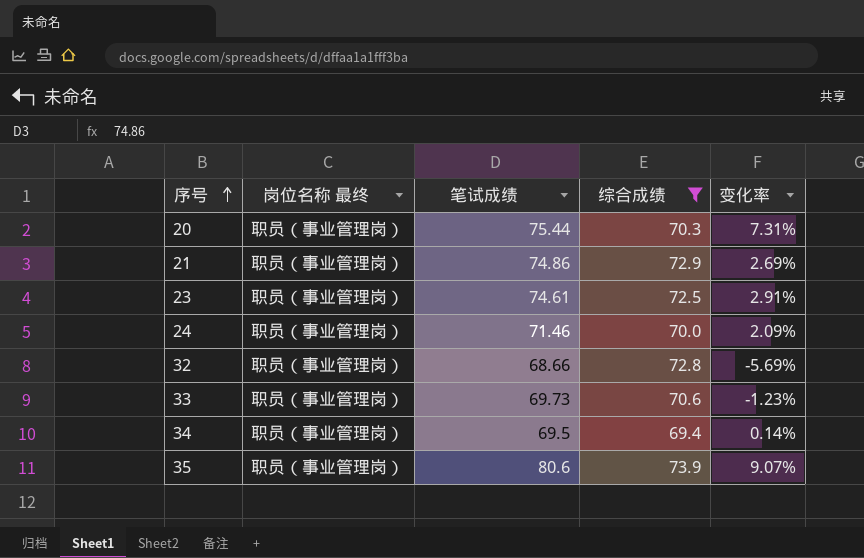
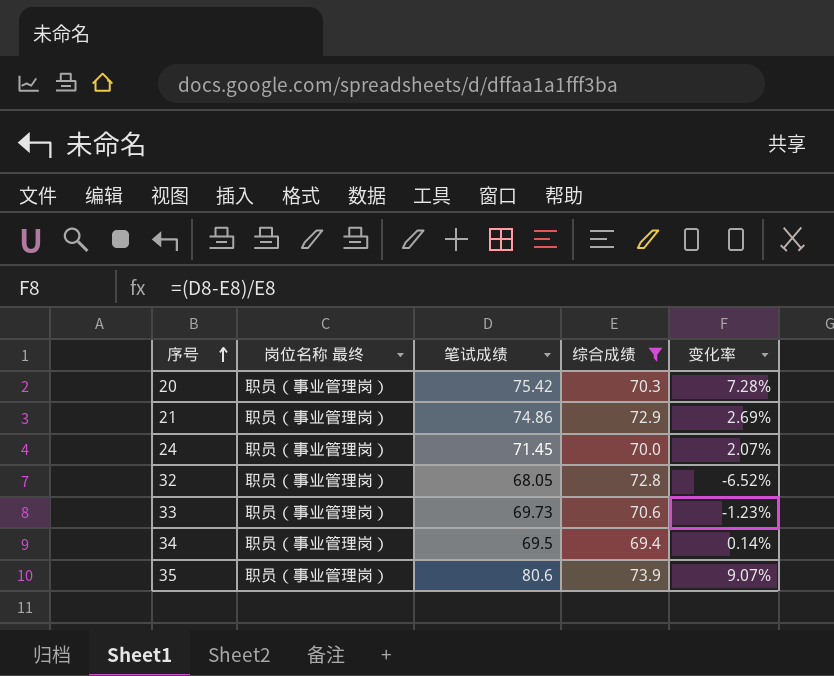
row 23: 职员（事业管理岗） | 74.61 | 72.5 | 2.91% -> none
20 | 笔试成绩: 75.44 -> 75.42
20 | 变化率: 7.31% -> 7.28%
24 | 笔试成绩: 71.46 -> 71.45
24 | 变化率: 2.09% -> 2.07%
32 | 笔试成绩: 68.66 -> 68.05
32 | 变化率: -5.69% -> -6.52%

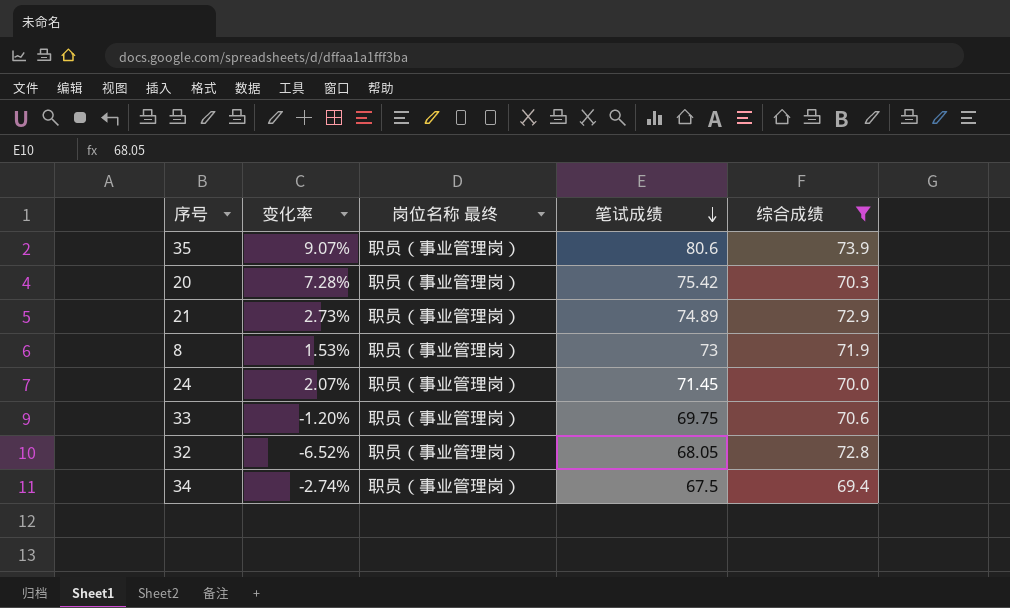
row order: 序号 ascending -> 笔试成绩 descending
column 变化率 | position: 5 -> 2
21 | 变化率: 2.69% -> 2.73%
21 | 笔试成绩: 74.86 -> 74.89
row 8: none -> 1.53% | 职员（事业管理岗） | 73 | 71.9
33 | 变化率: -1.23% -> -1.20%
33 | 笔试成绩: 69.73 -> 69.75
34 | 变化率: 0.14% -> -2.74%
34 | 笔试成绩: 69.5 -> 67.5

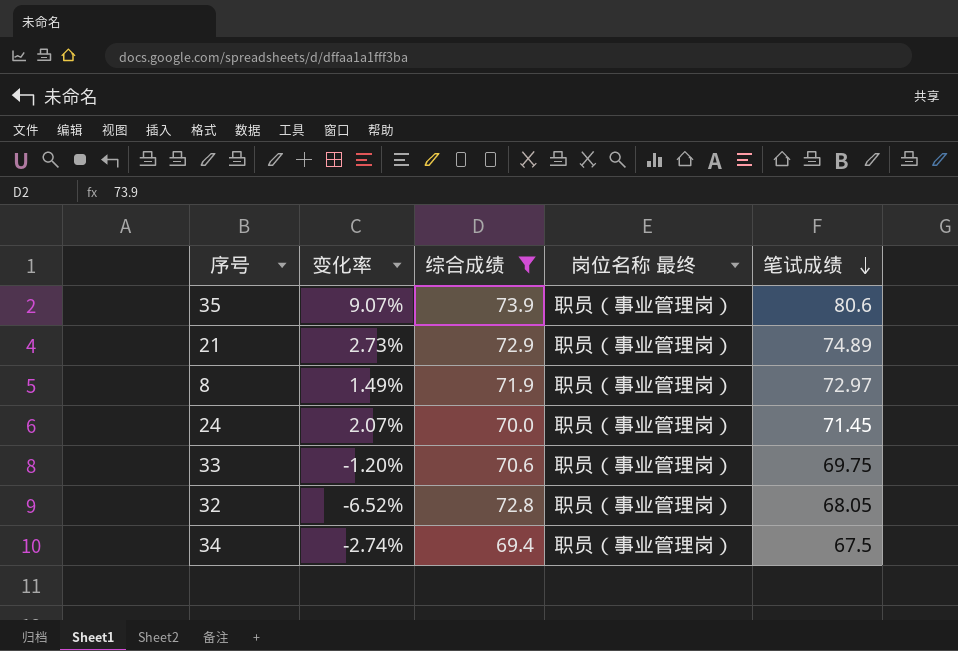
column 综合成绩 | position: 5 -> 3
row 20: 7.28% | 职员（事业管理岗） | 75.42 | 70.3 -> none
8 | 变化率: 1.53% -> 1.49%
8 | 笔试成绩: 73 -> 72.97

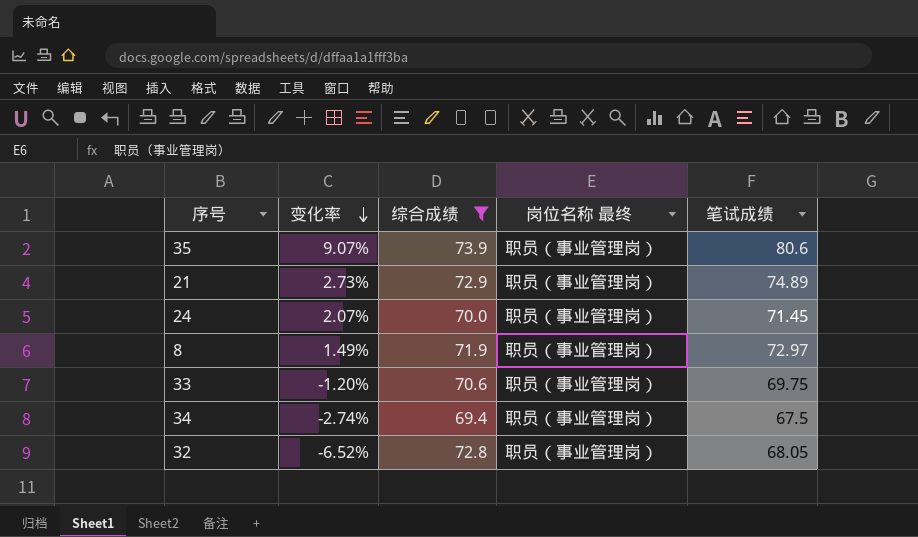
row order: 笔试成绩 descending -> 变化率 descending

